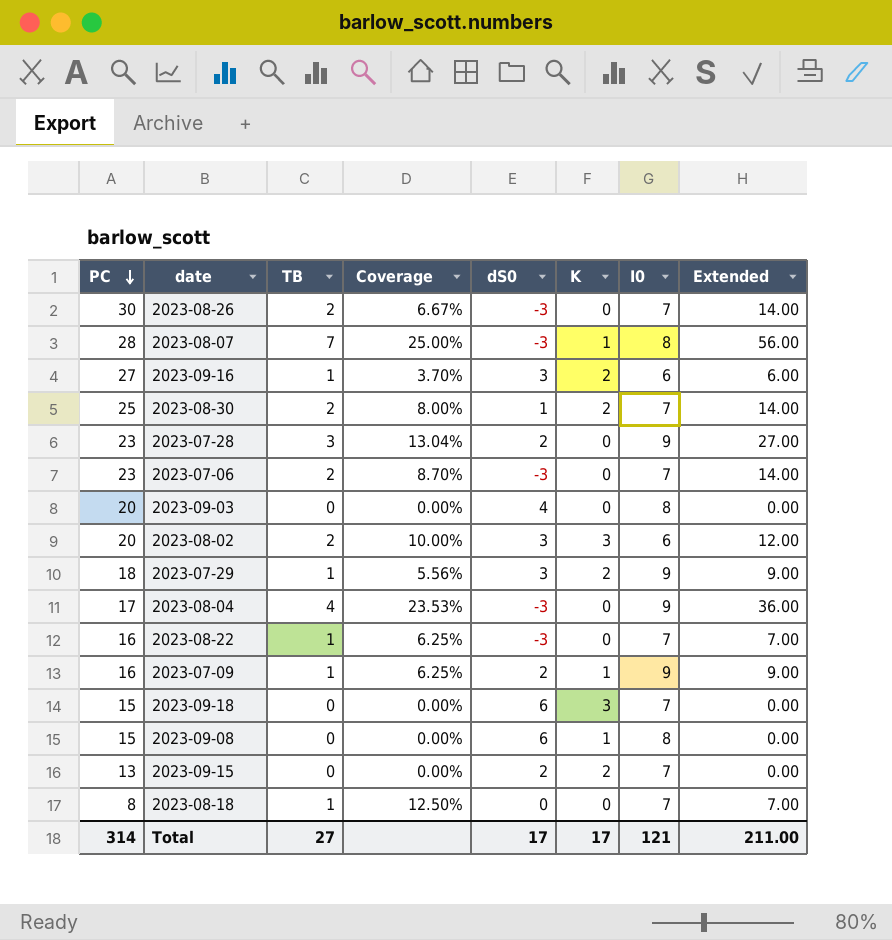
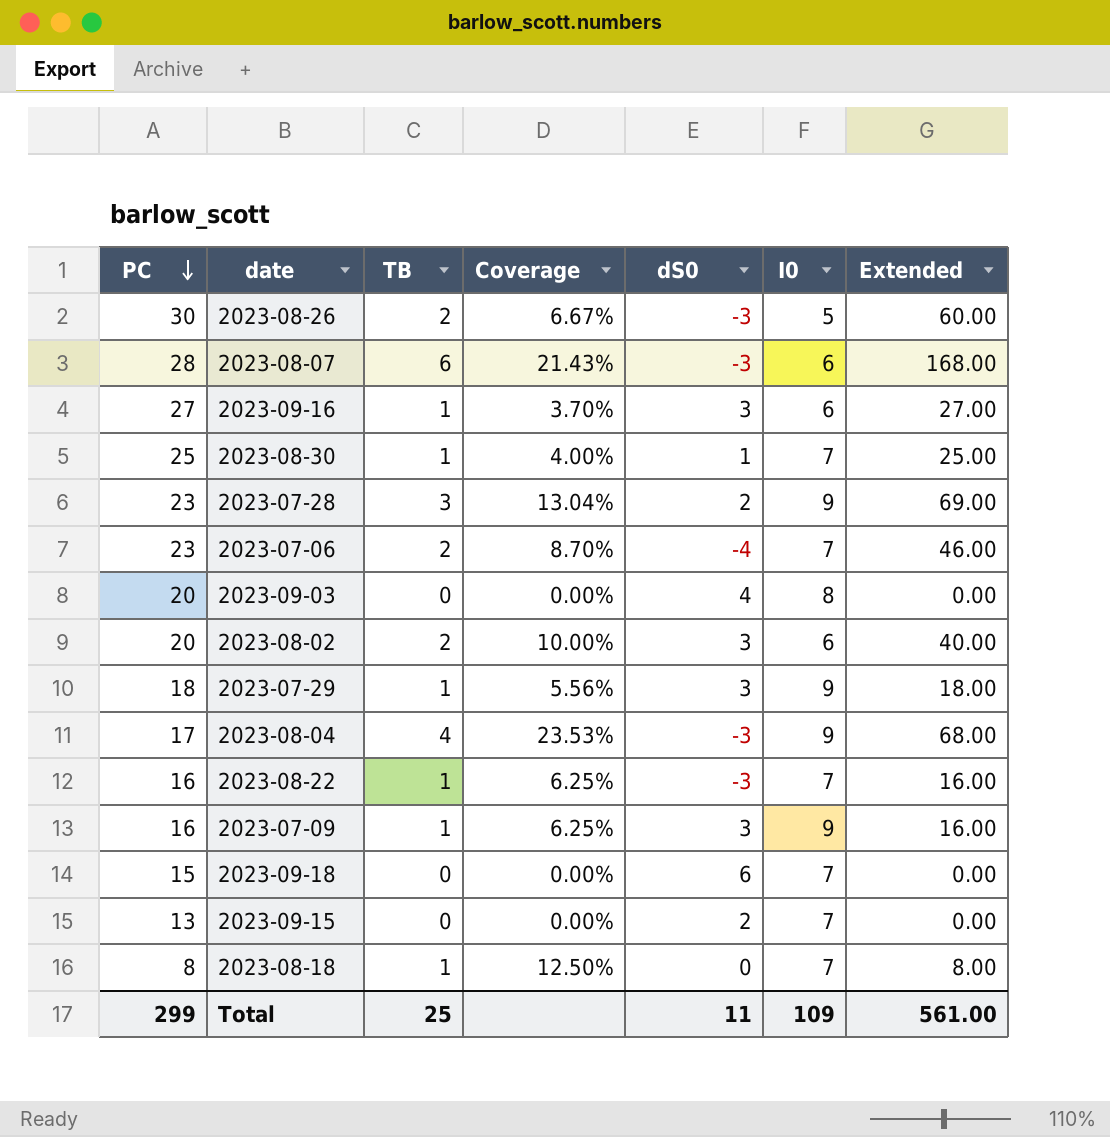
column K | position: 6 -> none
column Extended | formula: [TB] * [I0] -> [PC] * [TB]
row 2023-09-08: 15 | 0 | 0.00% | 6 | 1 | 8 | 0.00 -> none
2023-08-26 | I0: 7 -> 5
2023-08-07 | TB: 7 -> 6
2023-08-07 | Coverage: 25.00% -> 21.43%
2023-08-07 | I0: 8 -> 6
2023-08-30 | TB: 2 -> 1
2023-08-30 | Coverage: 8.00% -> 4.00%
2023-07-06 | dS0: -3 -> -4
2023-07-09 | dS0: 2 -> 3
Total | PC: 314 -> 299
Total | TB: 27 -> 25
Total | dS0: 17 -> 11
Total | I0: 121 -> 109
Total | Extended: 211.00 -> 561.00

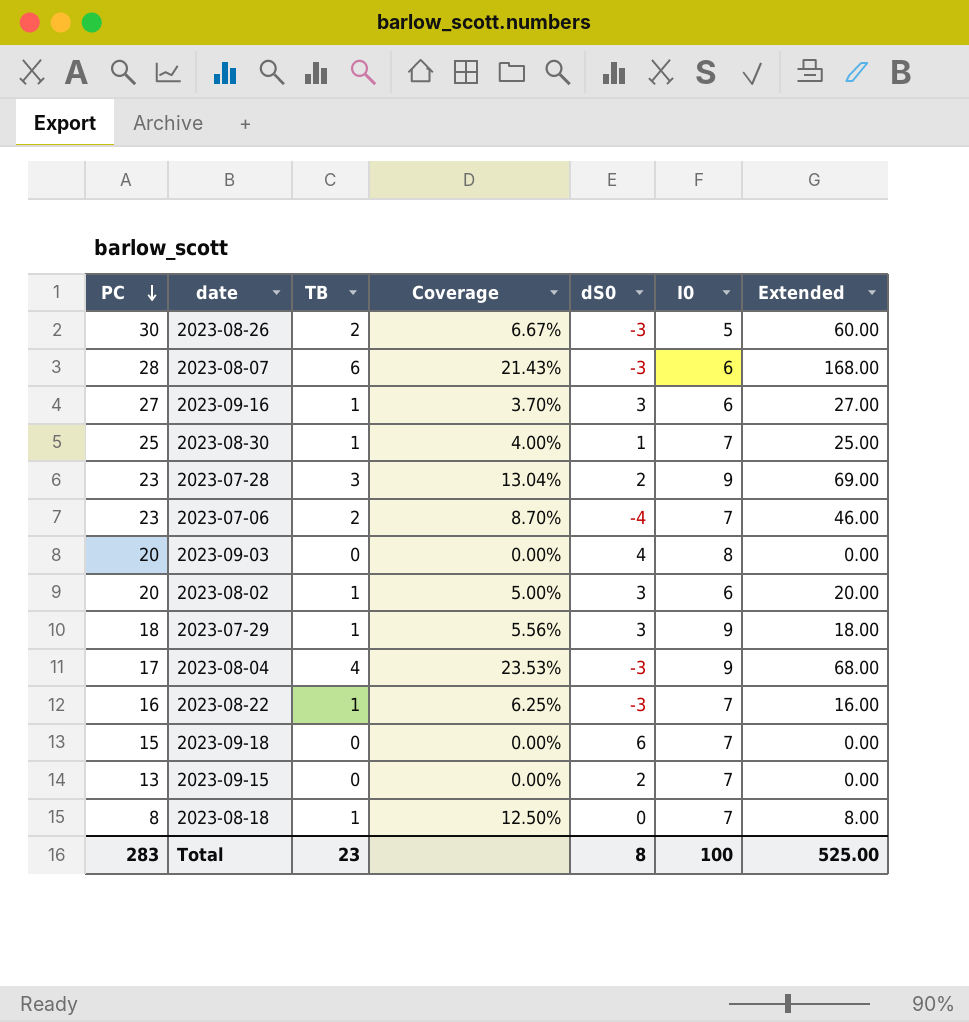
row 2023-07-09: 16 | 1 | 6.25% | 3 | 9 | 16.00 -> none
2023-08-02 | TB: 2 -> 1
2023-08-02 | Coverage: 10.00% -> 5.00%
2023-08-02 | Extended: 40.00 -> 20.00
Total | PC: 299 -> 283
Total | TB: 25 -> 23
Total | dS0: 11 -> 8
Total | I0: 109 -> 100
Total | Extended: 561.00 -> 525.00

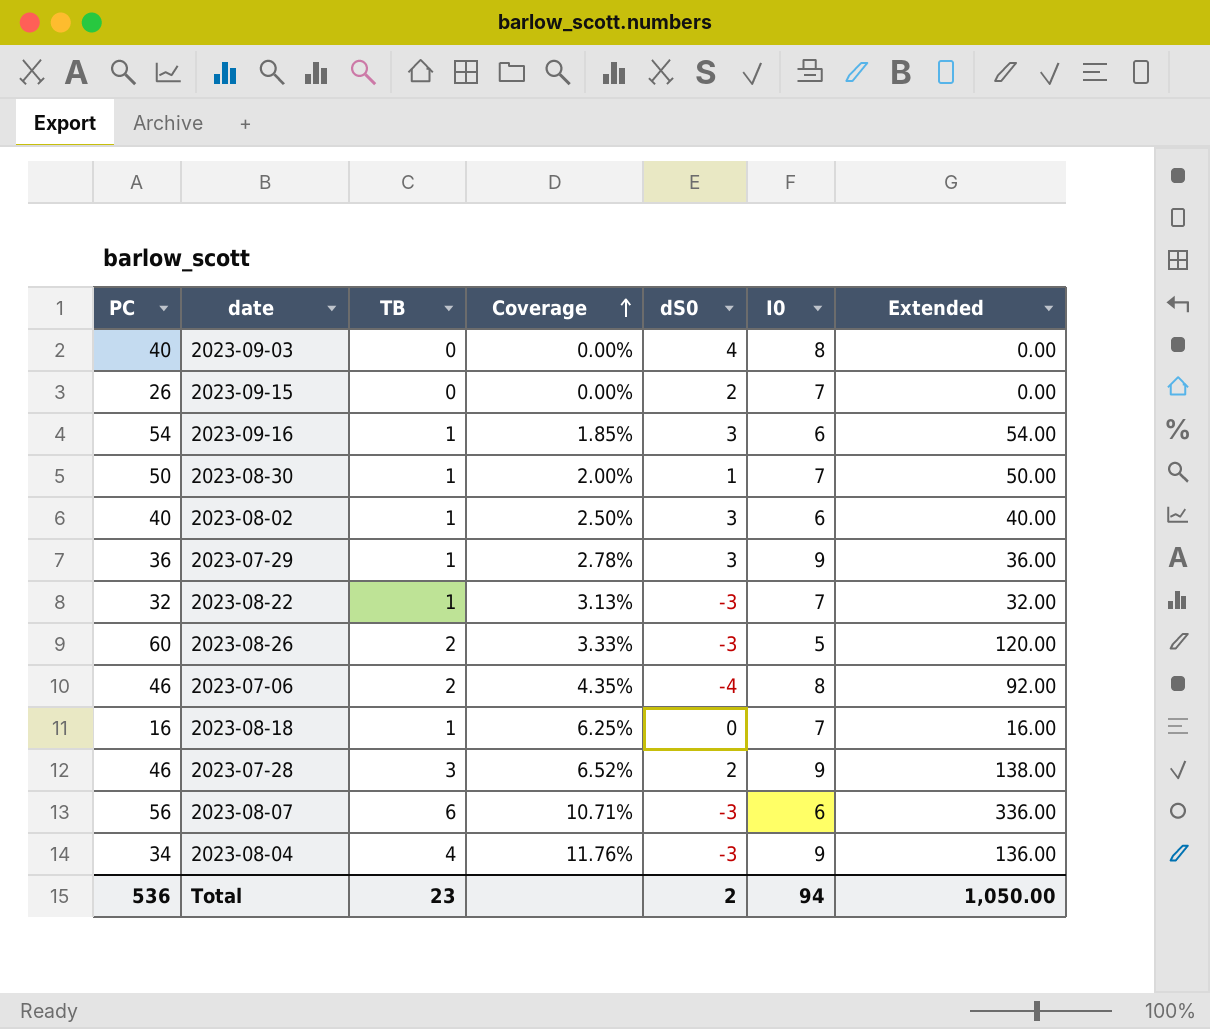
row order: PC descending -> Coverage ascending
row 2023-09-18: 15 | 0 | 0.00% | 6 | 7 | 0.00 -> none
2023-09-03 | PC: 20 -> 40
2023-09-15 | PC: 13 -> 26
2023-09-16 | PC: 27 -> 54
2023-09-16 | Coverage: 3.70% -> 1.85%
2023-09-16 | Extended: 27.00 -> 54.00
2023-08-30 | PC: 25 -> 50
2023-08-30 | Coverage: 4.00% -> 2.00%
2023-08-30 | Extended: 25.00 -> 50.00
2023-08-02 | PC: 20 -> 40
2023-08-02 | Coverage: 5.00% -> 2.50%
2023-08-02 | Extended: 20.00 -> 40.00
2023-07-29 | PC: 18 -> 36
2023-07-29 | Coverage: 5.56% -> 2.78%
2023-07-29 | Extended: 18.00 -> 36.00
2023-08-22 | PC: 16 -> 32
2023-08-22 | Coverage: 6.25% -> 3.13%
2023-08-22 | Extended: 16.00 -> 32.00
2023-08-26 | PC: 30 -> 60
2023-08-26 | Coverage: 6.67% -> 3.33%
2023-08-26 | Extended: 60.00 -> 120.00
2023-07-06 | PC: 23 -> 46
2023-07-06 | Coverage: 8.70% -> 4.35%
2023-07-06 | I0: 7 -> 8
2023-07-06 | Extended: 46.00 -> 92.00
2023-08-18 | PC: 8 -> 16
2023-08-18 | Coverage: 12.50% -> 6.25%
2023-08-18 | Extended: 8.00 -> 16.00
2023-07-28 | PC: 23 -> 46
2023-07-28 | Coverage: 13.04% -> 6.52%
2023-07-28 | Extended: 69.00 -> 138.00
2023-08-07 | PC: 28 -> 56
2023-08-07 | Coverage: 21.43% -> 10.71%
2023-08-07 | Extended: 168.00 -> 336.00
2023-08-04 | PC: 17 -> 34
2023-08-04 | Coverage: 23.53% -> 11.76%
2023-08-04 | Extended: 68.00 -> 136.00
Total | PC: 283 -> 536
Total | dS0: 8 -> 2
Total | I0: 100 -> 94
Total | Extended: 525.00 -> 1,050.00

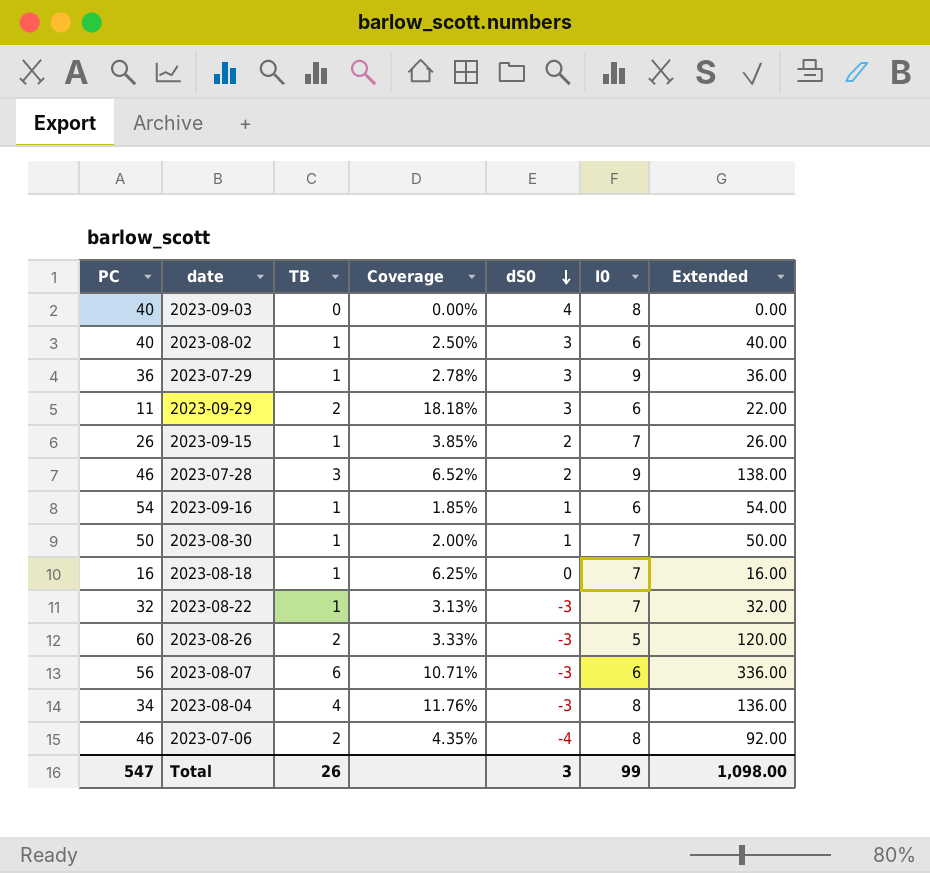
row order: Coverage ascending -> dS0 descending
row 2023-09-29: none -> 11 | 2 | 18.18% | 3 | 6 | 22.00
2023-09-15 | TB: 0 -> 1
2023-09-15 | Coverage: 0.00% -> 3.85%
2023-09-15 | Extended: 0.00 -> 26.00
2023-09-16 | dS0: 3 -> 1
2023-08-04 | I0: 9 -> 8
Total | PC: 536 -> 547
Total | TB: 23 -> 26
Total | dS0: 2 -> 3
Total | I0: 94 -> 99
Total | Extended: 1,050.00 -> 1,098.00

